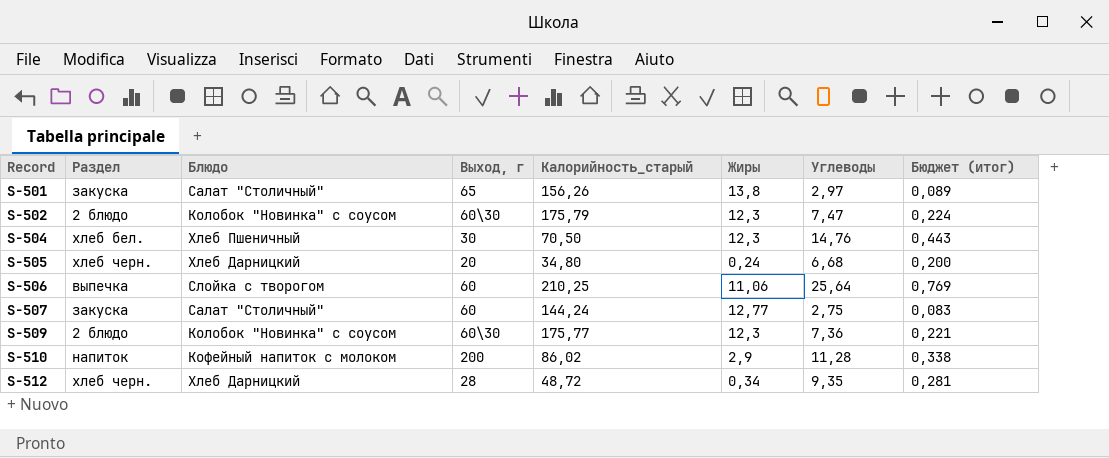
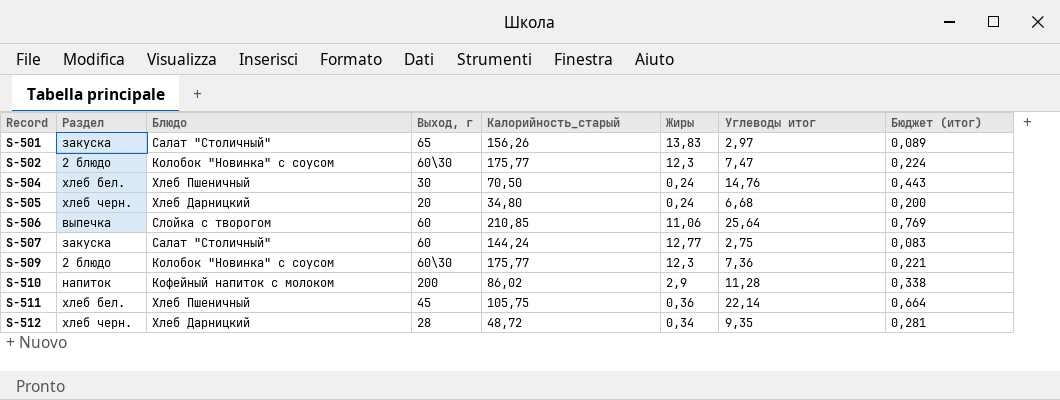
column name: Углеводы -> Углеводы итог
S-501 | Жиры: 13,8 -> 13,83
S-502 | Калорийность_старый: 175,79 -> 175,77
S-504 | Жиры: 12,3 -> 0,24
S-506 | Калорийность_старый: 210,25 -> 210,85
row S-511: none -> хлеб бел. | Хлеб Пшеничный | 45 | 105,75 | 0,36 | 22,14 | 0,664

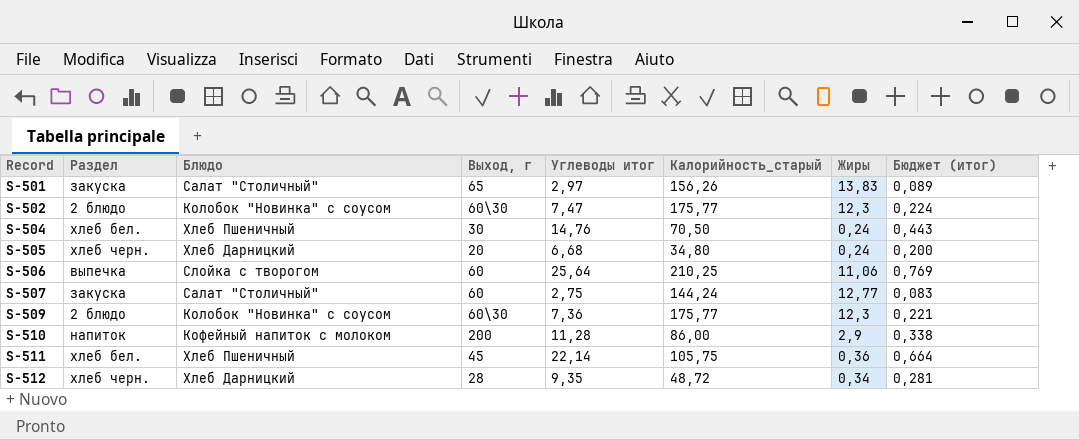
column Углеводы итог | position: 7 -> 5
S-506 | Калорийность_старый: 210,85 -> 210,25
S-510 | Калорийность_старый: 86,02 -> 86,00

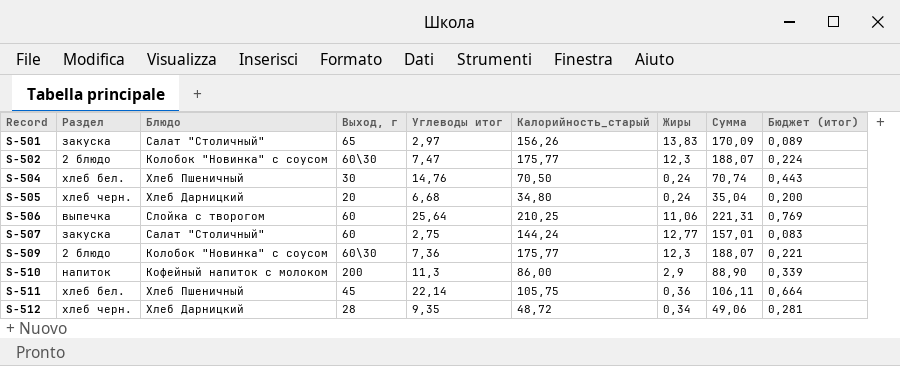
column Сумма | formula: none -> [Калорийность_старый] + [Жиры]
S-510 | Углеводы итог: 11,28 -> 11,3
S-510 | Бюджет (итог): 0,338 -> 0,339

